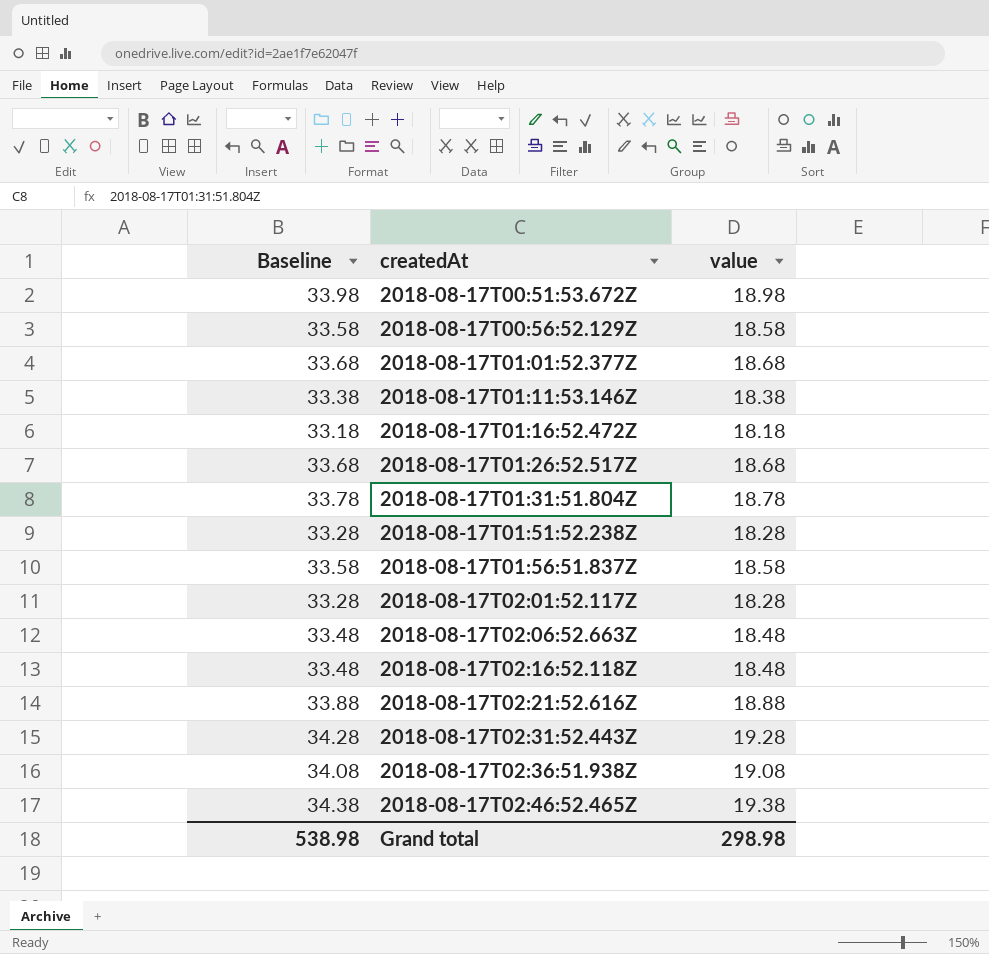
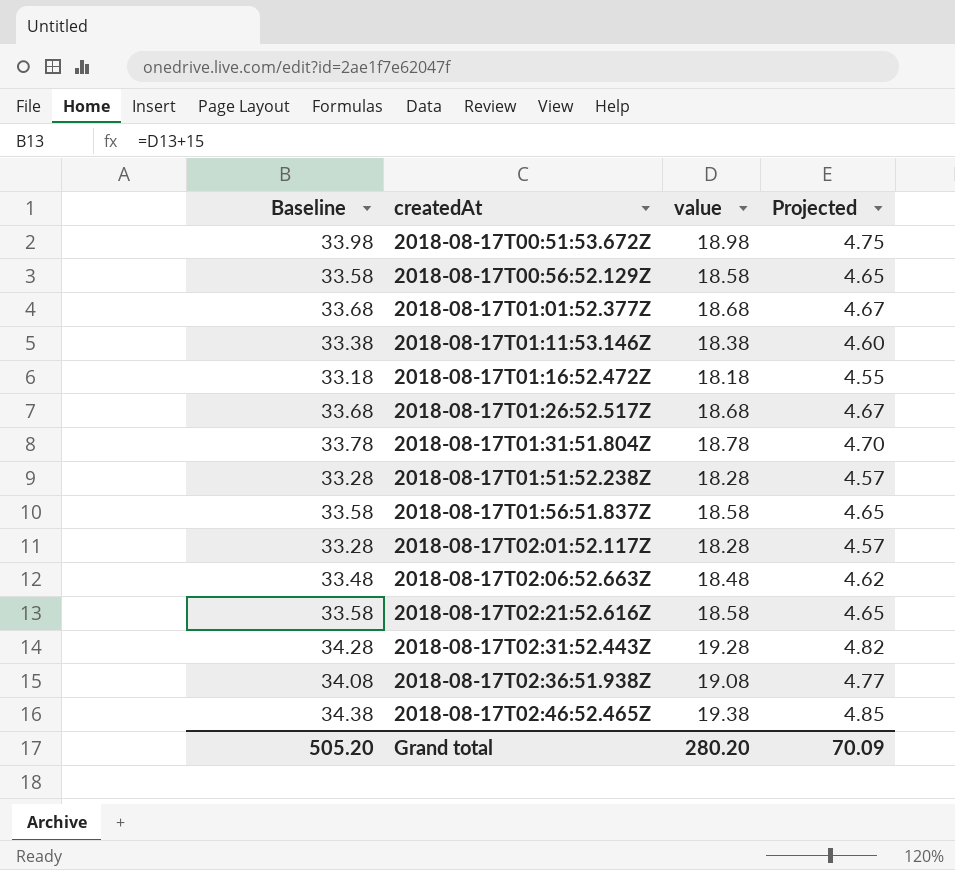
column Projected | formula: none -> [value] * 0.25
row 2018-08-17T02:16:52.118Z: 33.48 | 18.48 -> none
2018-08-17T02:21:52.616Z | Baseline: 33.88 -> 33.58
2018-08-17T02:21:52.616Z | value: 18.88 -> 18.58
Grand total | Baseline: 538.98 -> 505.20
Grand total | value: 298.98 -> 280.20

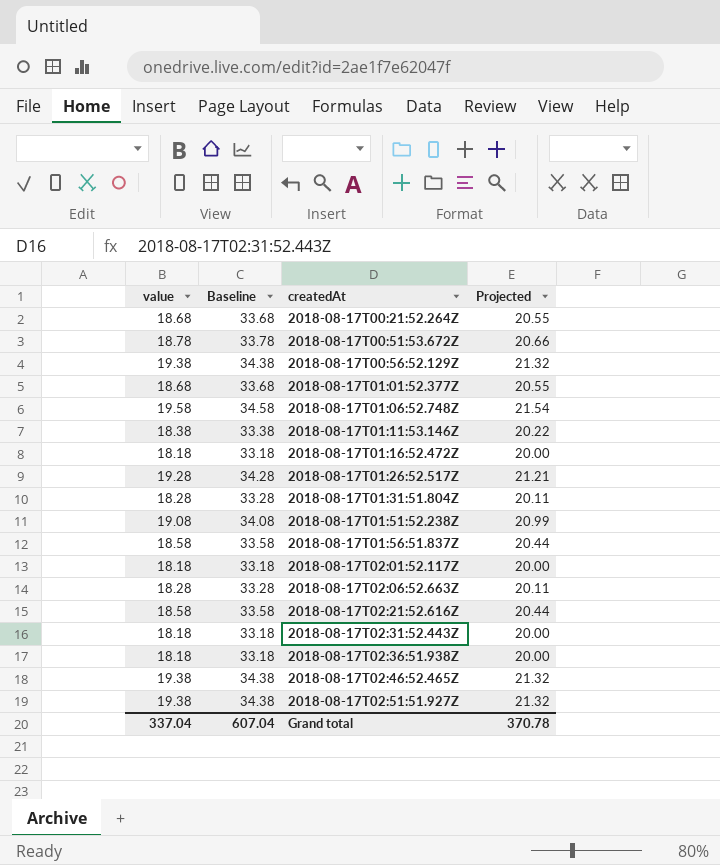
column value | position: 3 -> 1
column Projected | formula: [value] * 0.25 -> [value] * 1.1
row 2018-08-17T00:21:52.264Z: none -> 18.68 | 33.68 | 20.55
2018-08-17T00:51:53.672Z | value: 18.98 -> 18.78
2018-08-17T00:51:53.672Z | Baseline: 33.98 -> 33.78
2018-08-17T00:56:52.129Z | value: 18.58 -> 19.38
2018-08-17T00:56:52.129Z | Baseline: 33.58 -> 34.38
row 2018-08-17T01:06:52.748Z: none -> 19.58 | 34.58 | 21.54
2018-08-17T01:26:52.517Z | value: 18.68 -> 19.28
2018-08-17T01:26:52.517Z | Baseline: 33.68 -> 34.28
2018-08-17T01:31:51.804Z | value: 18.78 -> 18.28
2018-08-17T01:31:51.804Z | Baseline: 33.78 -> 33.28
2018-08-17T01:51:52.238Z | value: 18.28 -> 19.08
2018-08-17T01:51:52.238Z | Baseline: 33.28 -> 34.08
2018-08-17T02:01:52.117Z | value: 18.28 -> 18.18
2018-08-17T02:01:52.117Z | Baseline: 33.28 -> 33.18
2018-08-17T02:06:52.663Z | value: 18.48 -> 18.28
2018-08-17T02:06:52.663Z | Baseline: 33.48 -> 33.28
2018-08-17T02:31:52.443Z | value: 19.28 -> 18.18
2018-08-17T02:31:52.443Z | Baseline: 34.28 -> 33.18
2018-08-17T02:36:51.938Z | value: 19.08 -> 18.18
2018-08-17T02:36:51.938Z | Baseline: 34.08 -> 33.18
row 2018-08-17T02:51:51.927Z: none -> 19.38 | 34.38 | 21.32
Grand total | value: 280.20 -> 337.04
Grand total | Baseline: 505.20 -> 607.04
Grand total | Projected: 70.09 -> 370.78

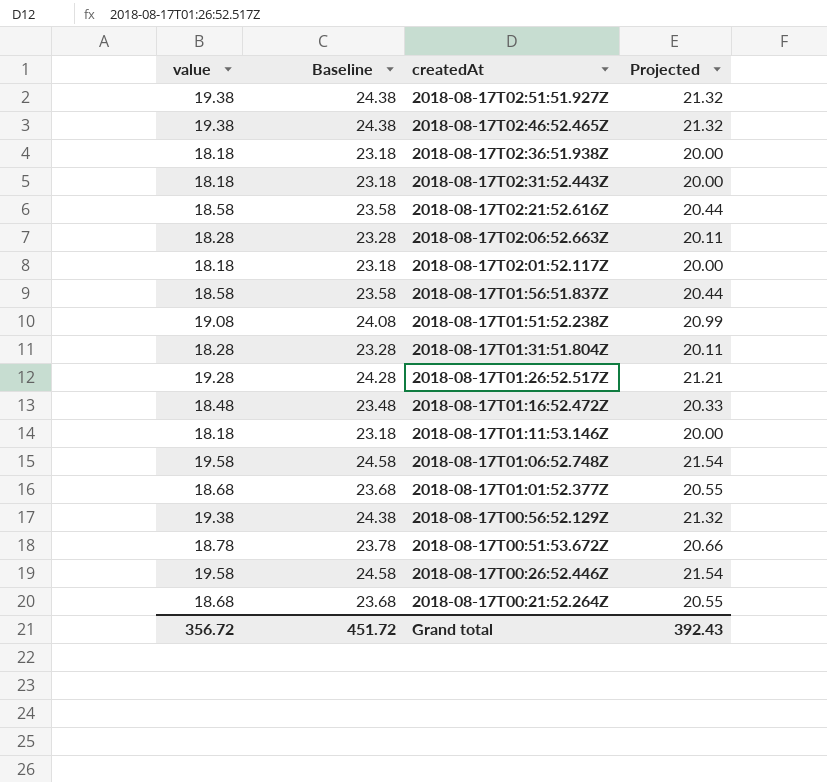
row order: createdAt ascending -> createdAt descending
column Baseline | formula: [value] + 15 -> [value] + 5
2018-08-17T01:16:52.472Z | value: 18.18 -> 18.48
2018-08-17T01:16:52.472Z | Projected: 20.00 -> 20.33
2018-08-17T01:11:53.146Z | value: 18.38 -> 18.18
2018-08-17T01:11:53.146Z | Projected: 20.22 -> 20.00
row 2018-08-17T00:26:52.446Z: none -> 19.58 | 24.58 | 21.54
Grand total | value: 337.04 -> 356.72
Grand total | Baseline: 607.04 -> 451.72
Grand total | Projected: 370.78 -> 392.43

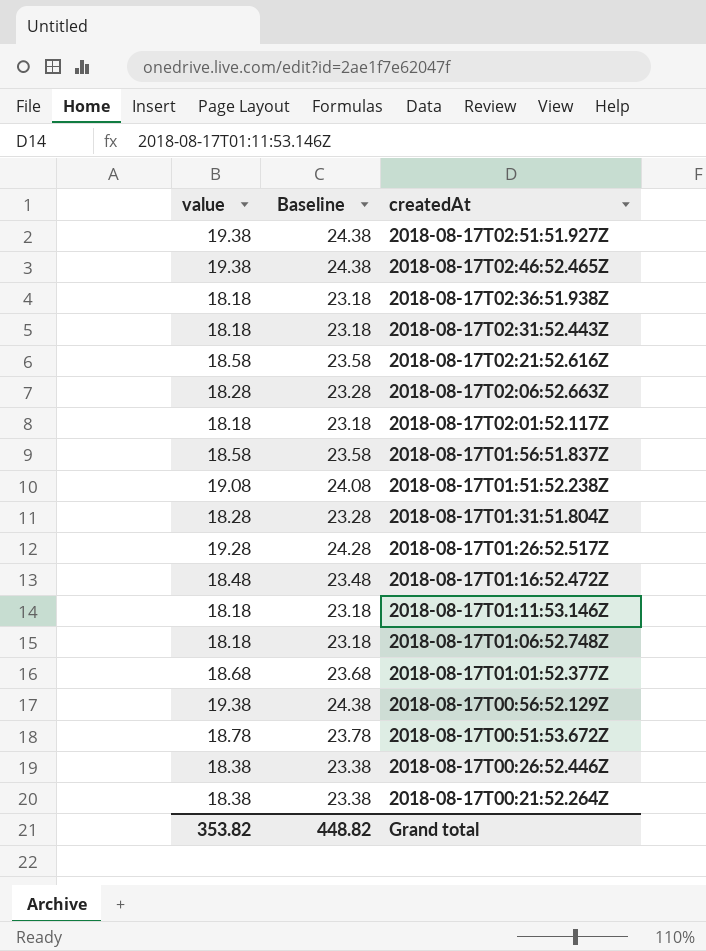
column Projected | formula: [value] * 1.1 -> none
2018-08-17T01:06:52.748Z | value: 19.58 -> 18.18
2018-08-17T01:06:52.748Z | Baseline: 24.58 -> 23.18
2018-08-17T00:26:52.446Z | value: 19.58 -> 18.38
2018-08-17T00:26:52.446Z | Baseline: 24.58 -> 23.38
2018-08-17T00:21:52.264Z | value: 18.68 -> 18.38
2018-08-17T00:21:52.264Z | Baseline: 23.68 -> 23.38
Grand total | value: 356.72 -> 353.82
Grand total | Baseline: 451.72 -> 448.82

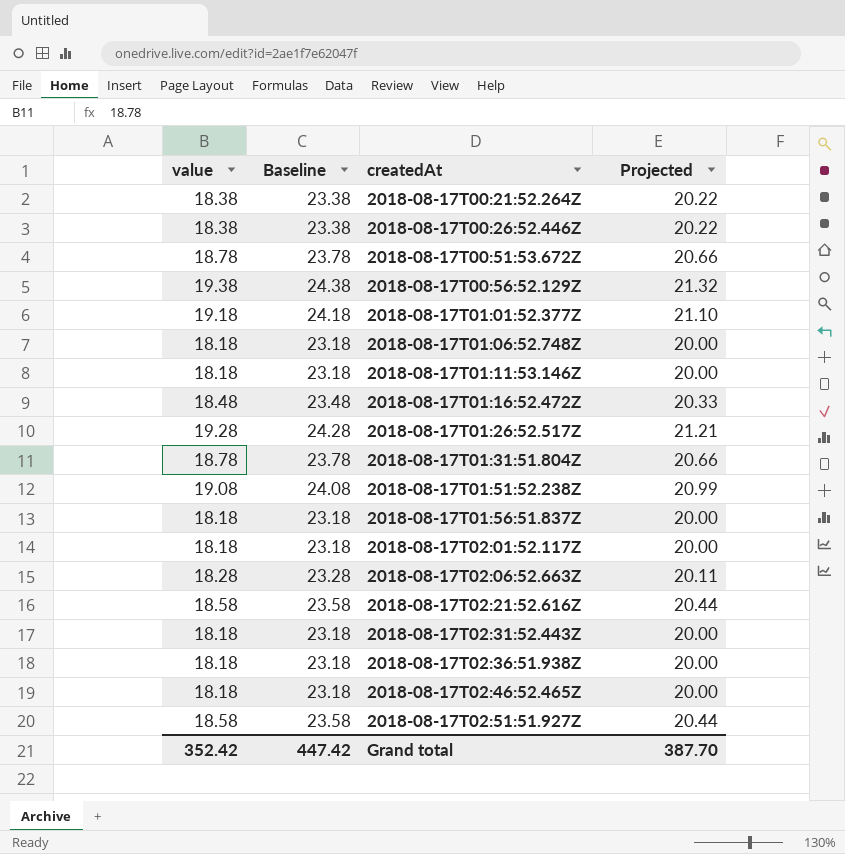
row order: createdAt descending -> createdAt ascending
column Projected | formula: none -> [value] * 1.1
2018-08-17T01:01:52.377Z | value: 18.68 -> 19.18
2018-08-17T01:01:52.377Z | Baseline: 23.68 -> 24.18
2018-08-17T01:31:51.804Z | value: 18.28 -> 18.78
2018-08-17T01:31:51.804Z | Baseline: 23.28 -> 23.78
2018-08-17T01:56:51.837Z | value: 18.58 -> 18.18
2018-08-17T01:56:51.837Z | Baseline: 23.58 -> 23.18
2018-08-17T02:46:52.465Z | value: 19.38 -> 18.18
2018-08-17T02:46:52.465Z | Baseline: 24.38 -> 23.18
2018-08-17T02:51:51.927Z | value: 19.38 -> 18.58
2018-08-17T02:51:51.927Z | Baseline: 24.38 -> 23.58
Grand total | value: 353.82 -> 352.42
Grand total | Baseline: 448.82 -> 447.42

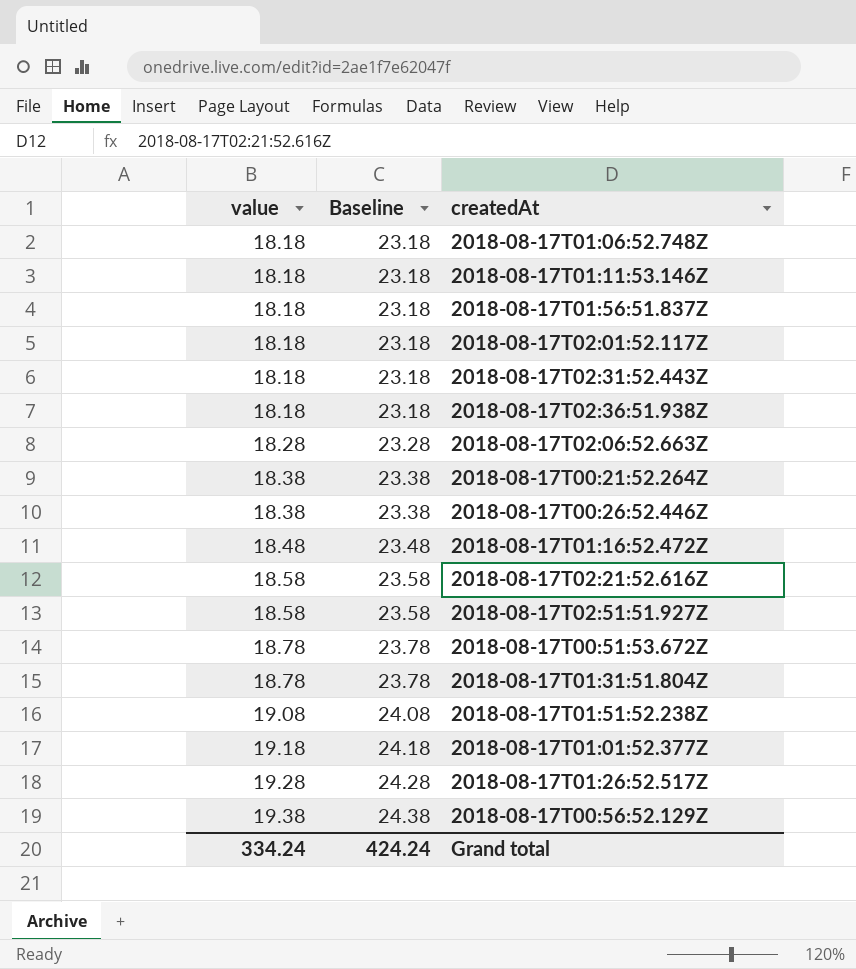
row order: createdAt ascending -> value ascending
column Projected | formula: [value] * 1.1 -> none
row 2018-08-17T02:46:52.465Z: 18.18 | 23.18 | 20.00 -> none
Grand total | value: 352.42 -> 334.24
Grand total | Baseline: 447.42 -> 424.24

